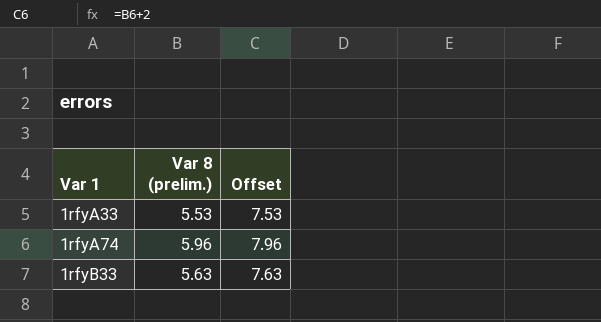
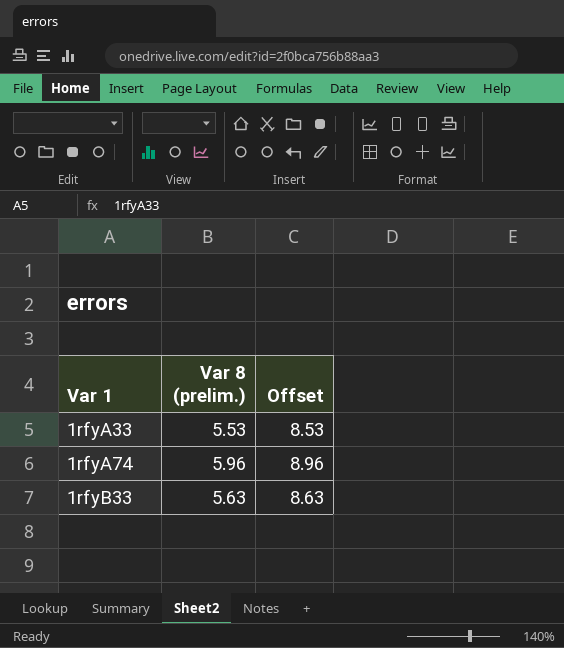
column Offset | formula: [Var 8 (prelim.)] + 2 -> [Var 8 (prelim.)] + 3

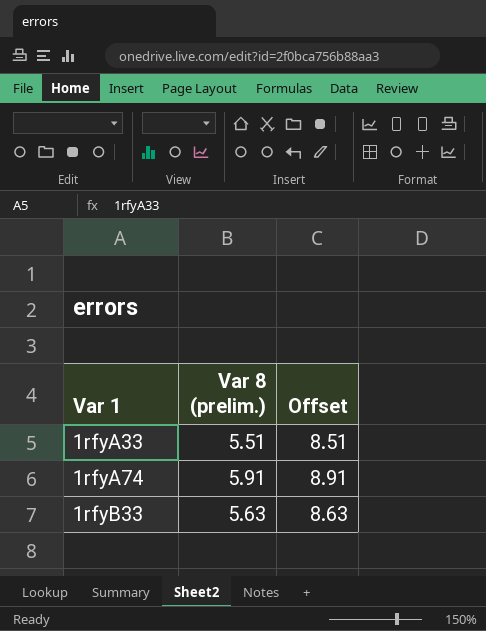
1rfyA33 | Var 8 (prelim.): 5.53 -> 5.51
1rfyA33 | Offset: 8.53 -> 8.51
1rfyA74 | Var 8 (prelim.): 5.96 -> 5.91
1rfyA74 | Offset: 8.96 -> 8.91

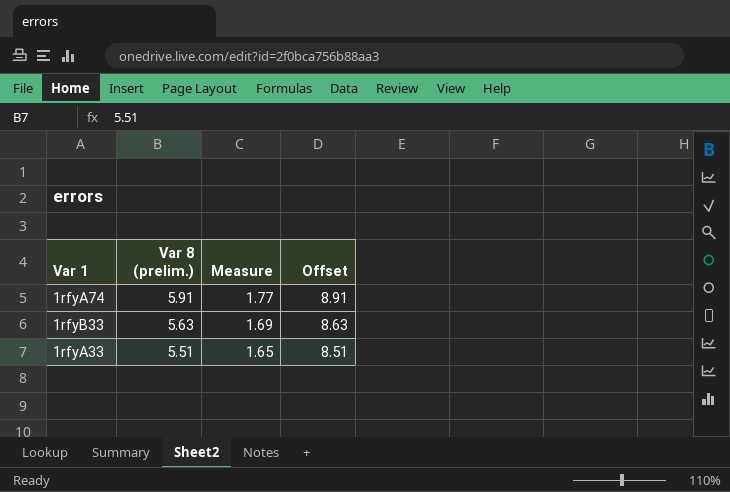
row order: Var 1 ascending -> Var 8 (prelim.) descending
column Measure | formula: none -> [Var 8 (prelim.)] * 0.3

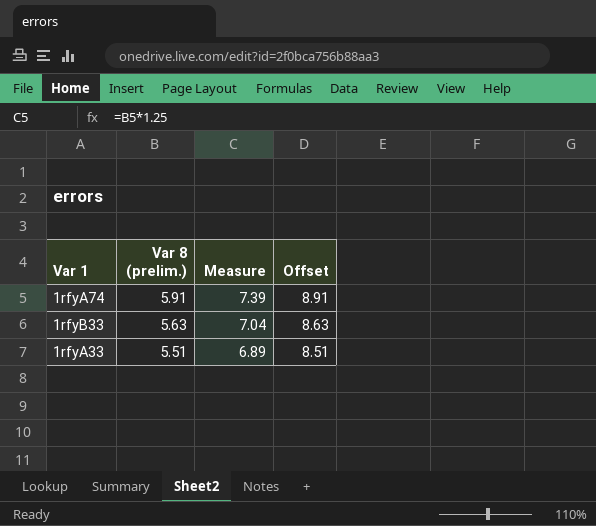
column Measure | formula: [Var 8 (prelim.)] * 0.3 -> [Var 8 (prelim.)] * 1.25

